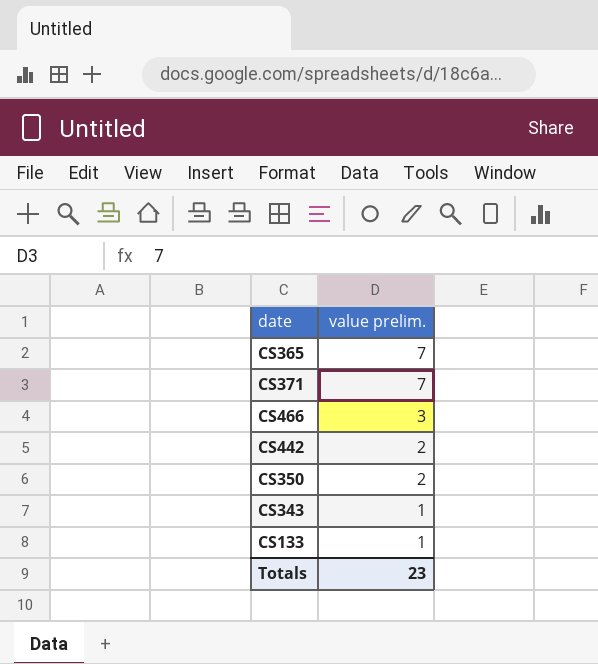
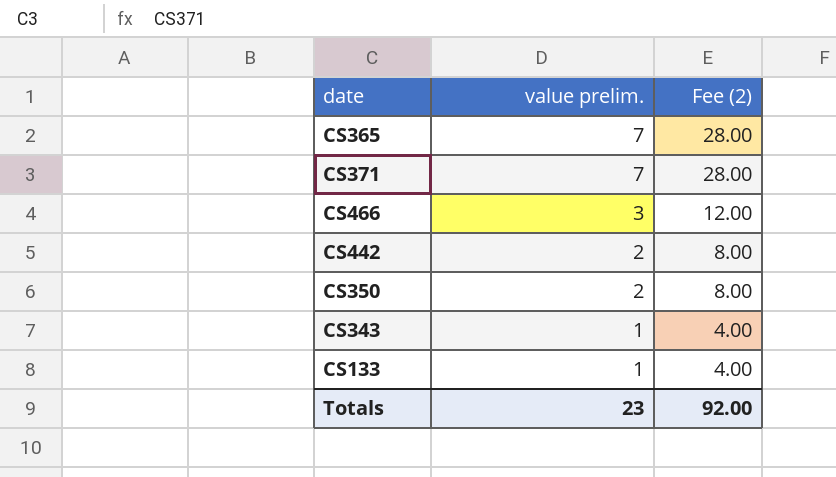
column Fee (2) | formula: none -> [value prelim.] * 4

